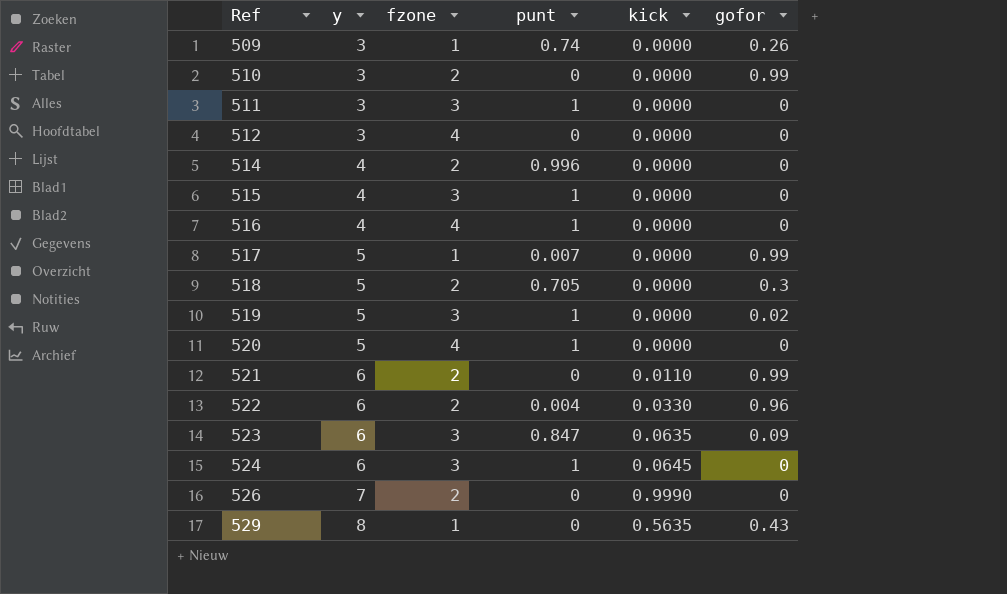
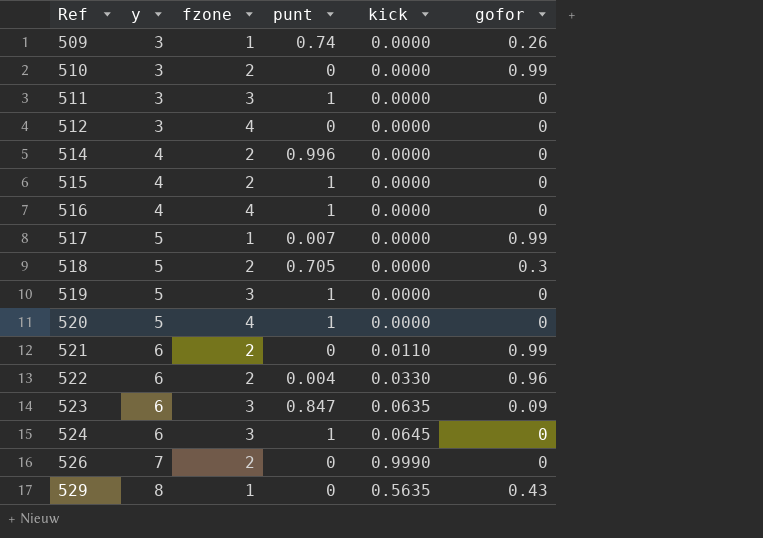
515 | fzone: 3 -> 2
519 | gofor: 0.02 -> 0

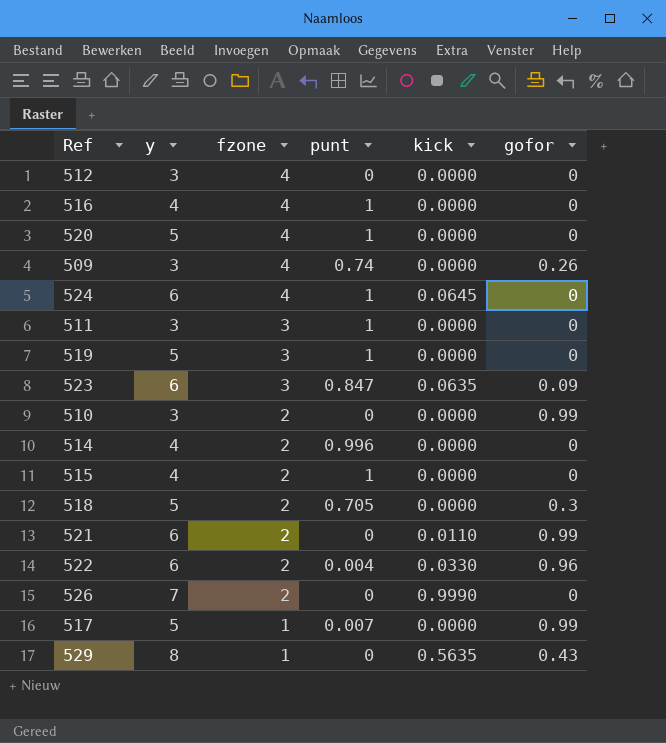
row order: Ref ascending -> fzone descending
509 | fzone: 1 -> 4
524 | fzone: 3 -> 4

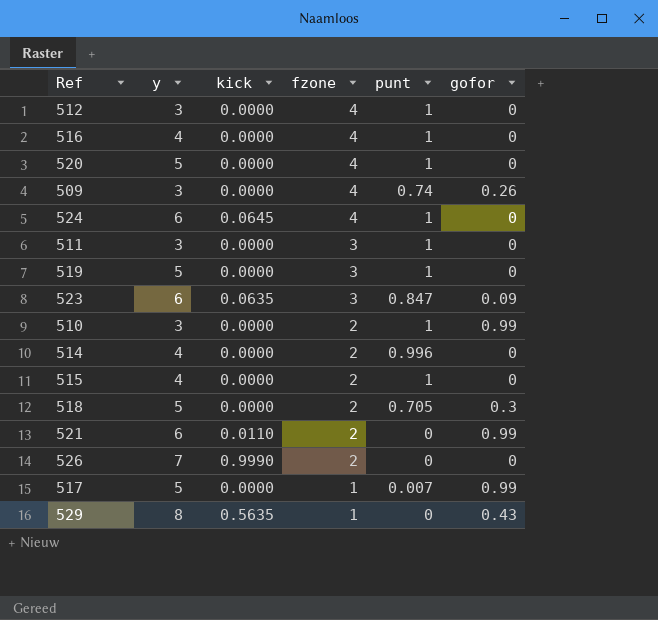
column kick | position: 5 -> 3
row 522: 6 | 2 | 0.004 | 0.0330 | 0.96 -> none
512 | punt: 0 -> 1
510 | punt: 0 -> 1

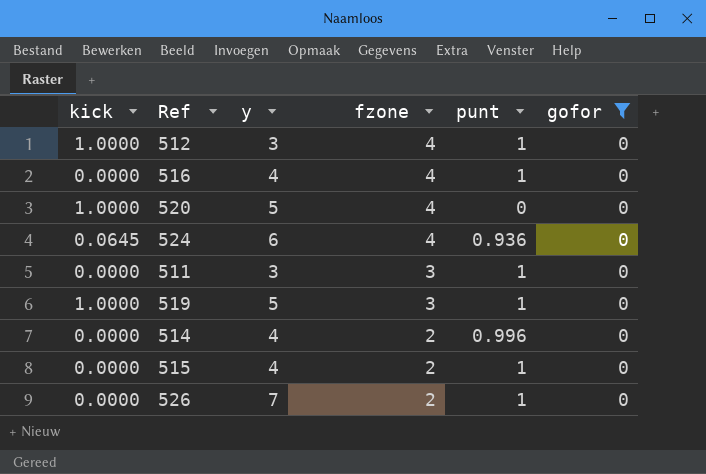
filter: none -> gofor = 0
column kick | position: 3 -> 1
512 | kick: 0.0000 -> 1.0000
520 | kick: 0.0000 -> 1.0000
520 | punt: 1 -> 0
524 | punt: 1 -> 0.936
519 | kick: 0.0000 -> 1.0000
526 | kick: 0.9990 -> 0.0000
526 | punt: 0 -> 1

